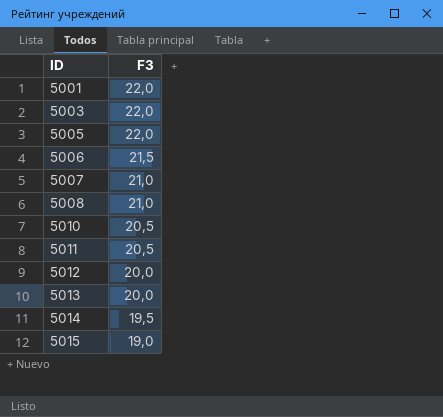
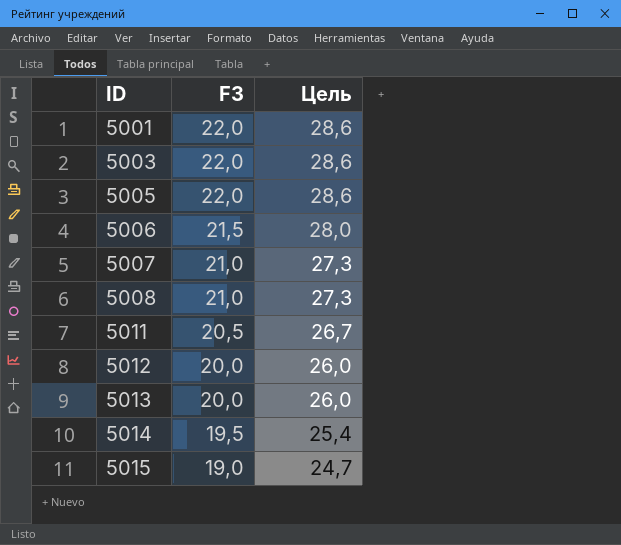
column Цель | formula: none -> [F3] * 1,3
row 5010: 20,5 -> none

